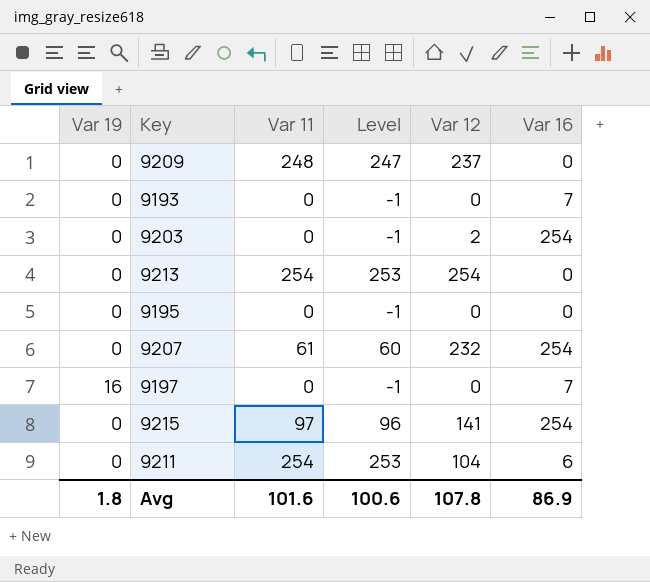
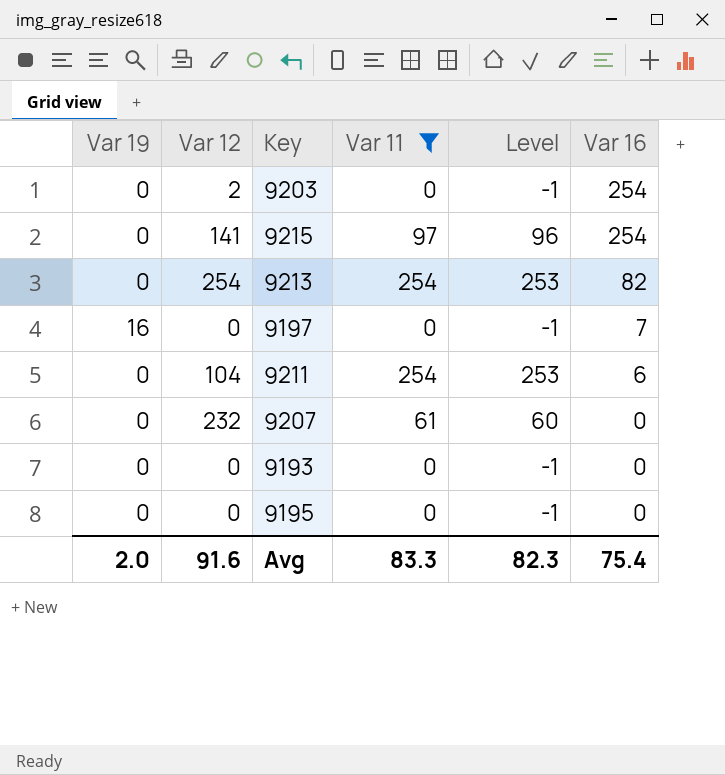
filter: none -> Var 11 != 248
row order: none -> Var 16 descending
column Var 12 | position: 5 -> 2
9213 | Var 16: 0 -> 82
9207 | Var 16: 254 -> 0
9193 | Var 16: 7 -> 0
Avg | Var 19: 1.8 -> 2.0
Avg | Var 12: 107.8 -> 91.6
Avg | Var 11: 101.6 -> 83.3
Avg | Level: 100.6 -> 82.3
Avg | Var 16: 86.9 -> 75.4

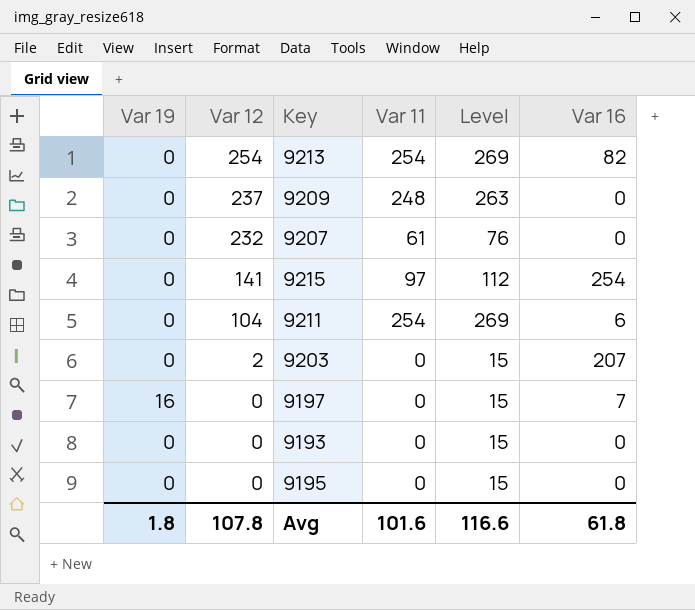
filter: Var 11 != 248 -> none
row order: Var 16 descending -> Var 12 descending
column Level | formula: [Var 11] - 1 -> [Var 11] + 15
9203 | Var 16: 254 -> 207
Avg | Var 19: 2.0 -> 1.8
Avg | Var 12: 91.6 -> 107.8
Avg | Var 11: 83.3 -> 101.6
Avg | Level: 82.3 -> 116.6
Avg | Var 16: 75.4 -> 61.8

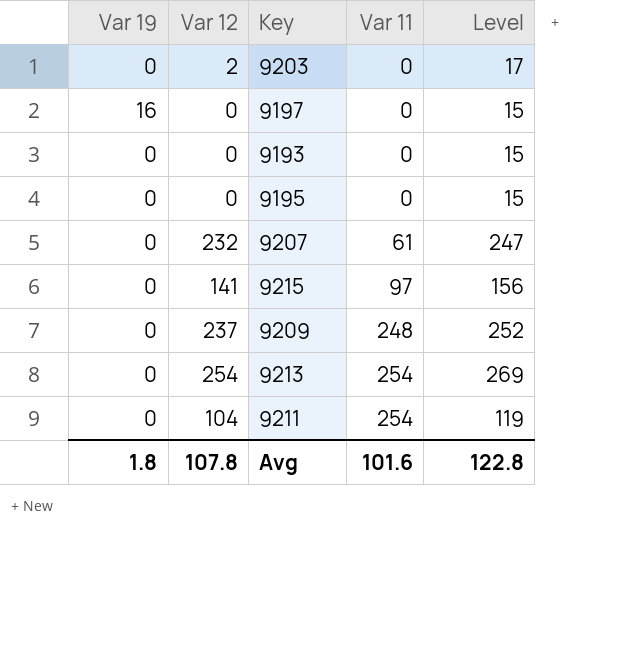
row order: Var 12 descending -> Var 11 ascending
column Var 16 | position: 6 -> none
column Level | formula: [Var 11] + 15 -> [Var 12] + 15
Avg | Level: 116.6 -> 122.8

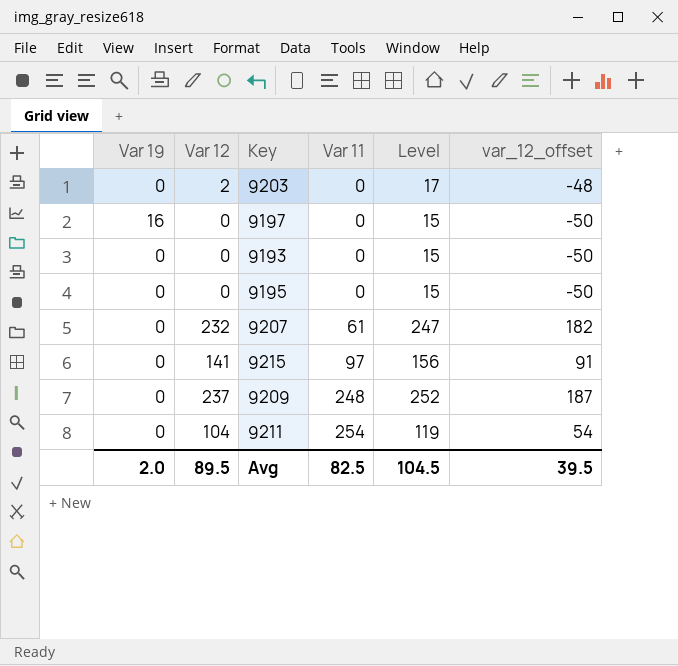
column var_12_offset | formula: none -> [Var 12] - 50
row 9213: 0 | 254 | 254 | 269 -> none
Avg | Var 19: 1.8 -> 2.0
Avg | Var 12: 107.8 -> 89.5
Avg | Var 11: 101.6 -> 82.5
Avg | Level: 122.8 -> 104.5

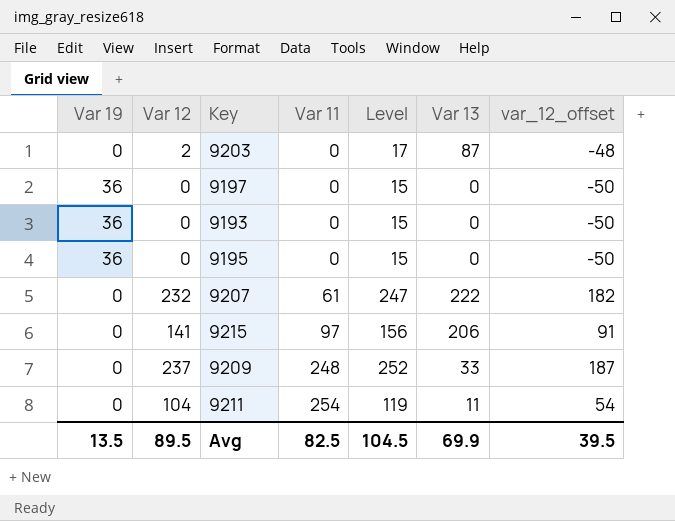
column Var 13 | position: none -> 6
9197 | Var 19: 16 -> 36
9193 | Var 19: 0 -> 36
9195 | Var 19: 0 -> 36
Avg | Var 19: 2.0 -> 13.5

